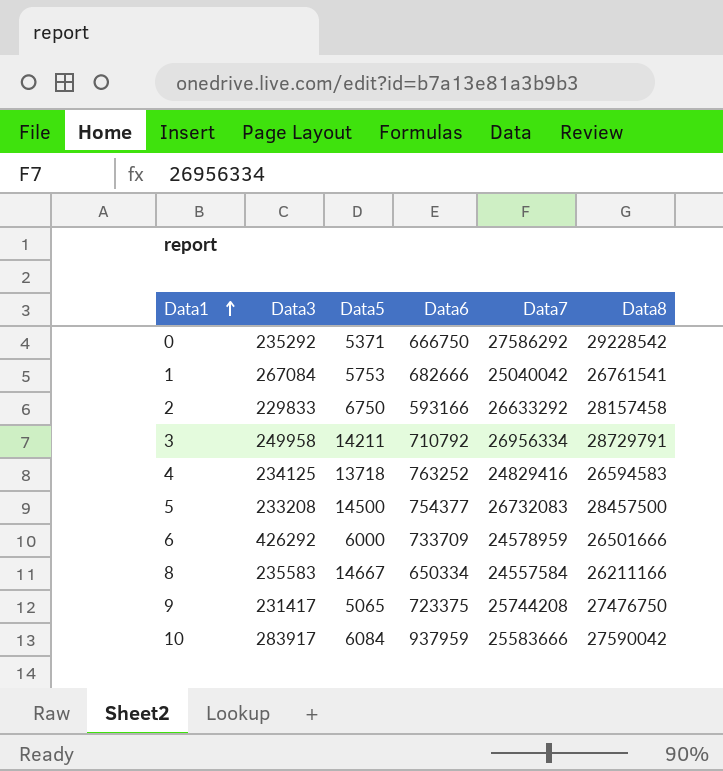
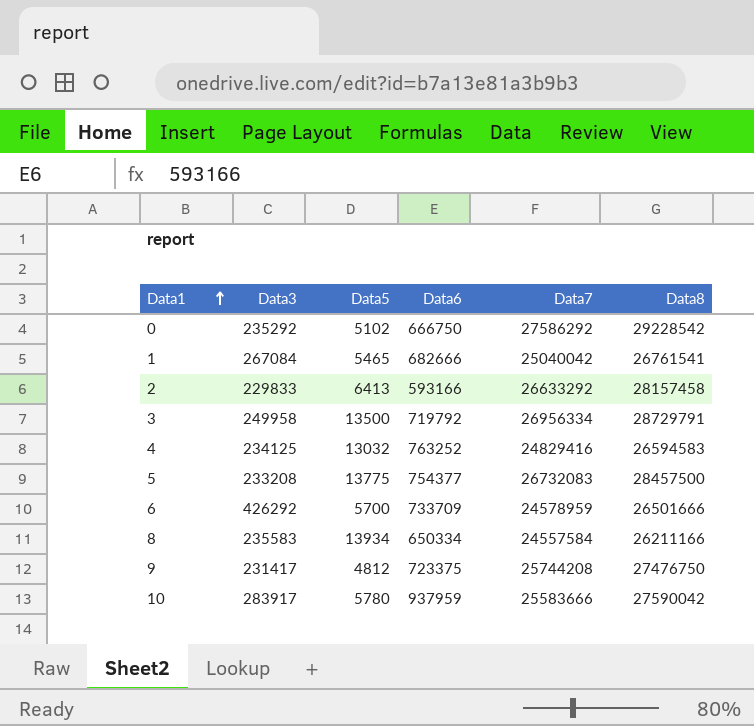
0 | Data5: 5371 -> 5102
1 | Data5: 5753 -> 5465
2 | Data5: 6750 -> 6413
3 | Data5: 14211 -> 13500
3 | Data6: 710792 -> 719792
4 | Data5: 13718 -> 13032
5 | Data5: 14500 -> 13775
6 | Data5: 6000 -> 5700
8 | Data5: 14667 -> 13934
9 | Data5: 5065 -> 4812
10 | Data5: 6084 -> 5780

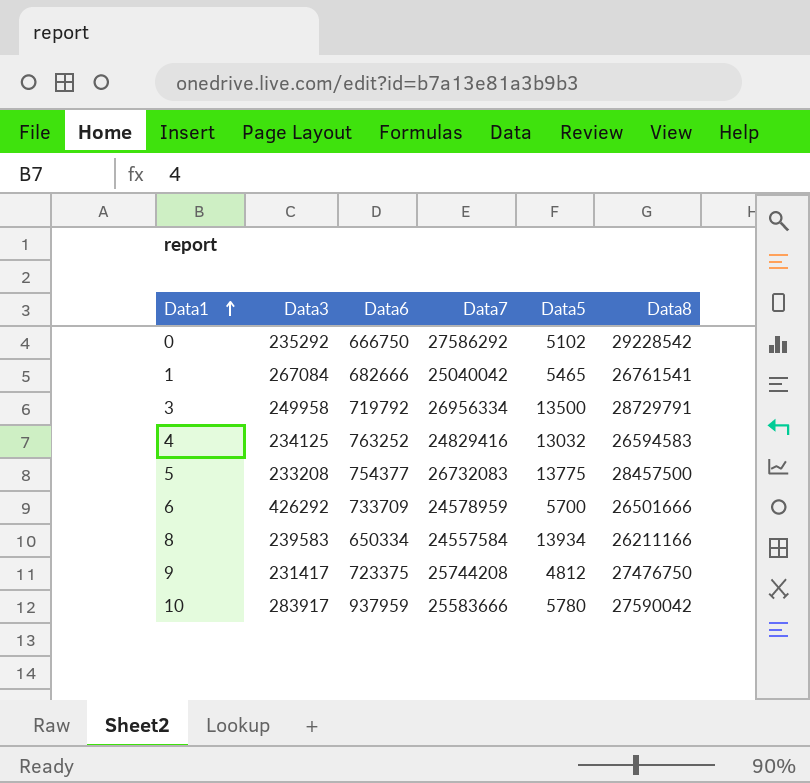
column Data5 | position: 3 -> 5
row 2: 229833 | 6413 | 593166 | 26633292 | 28157458 -> none
8 | Data3: 235583 -> 239583

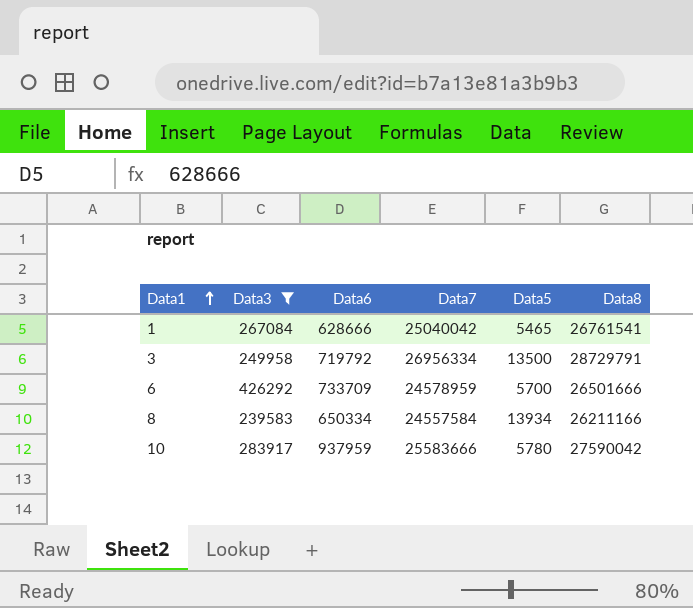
filter: none -> Data3 >= 239583
1 | Data6: 682666 -> 628666

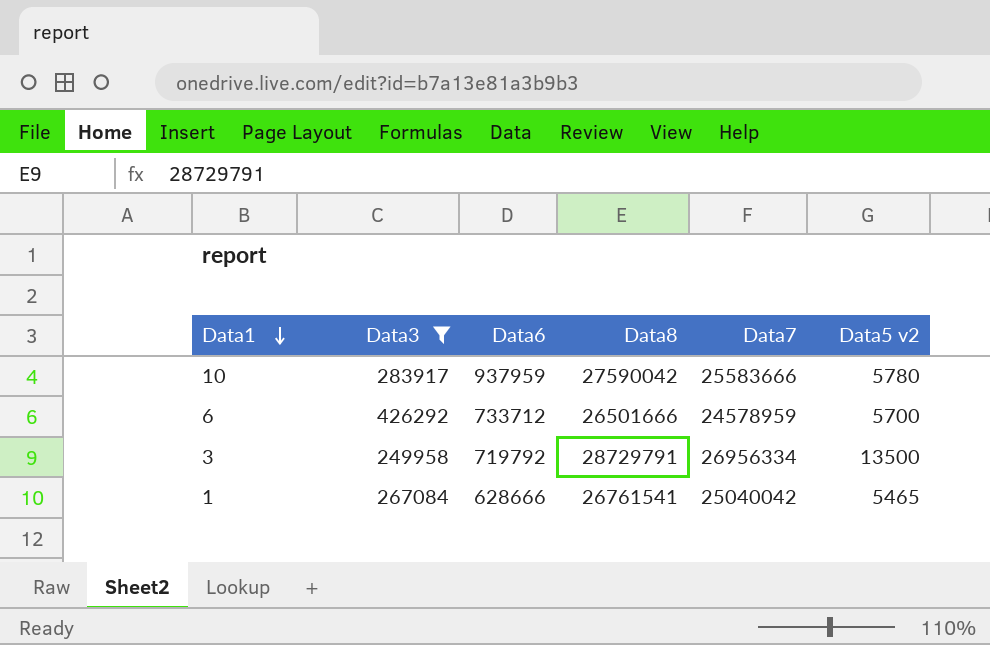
row order: Data1 ascending -> Data1 descending
column Data8 | position: 6 -> 4
column name: Data5 -> Data5 v2
row 8: 239583 | 650334 | 24557584 | 13934 | 26211166 -> none
6 | Data6: 733709 -> 733712

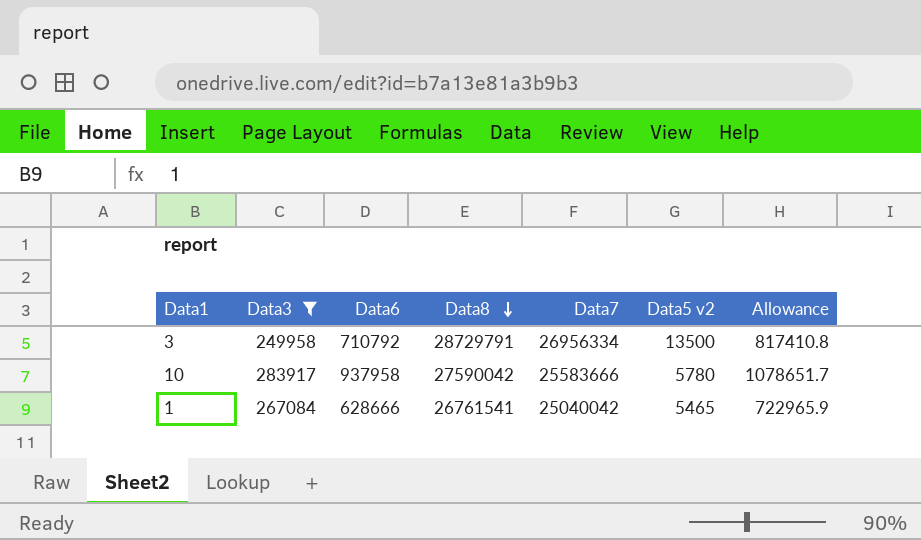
row order: Data1 descending -> Data8 descending
column Allowance | formula: none -> [Data6] * 1.15
row 6: 426292 | 733712 | 26501666 | 24578959 | 5700 -> none
3 | Data6: 719792 -> 710792
10 | Data6: 937959 -> 937958

